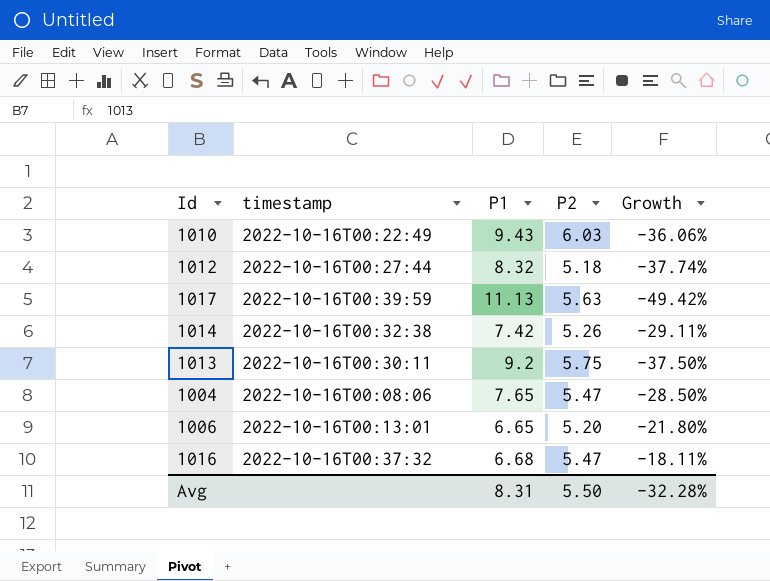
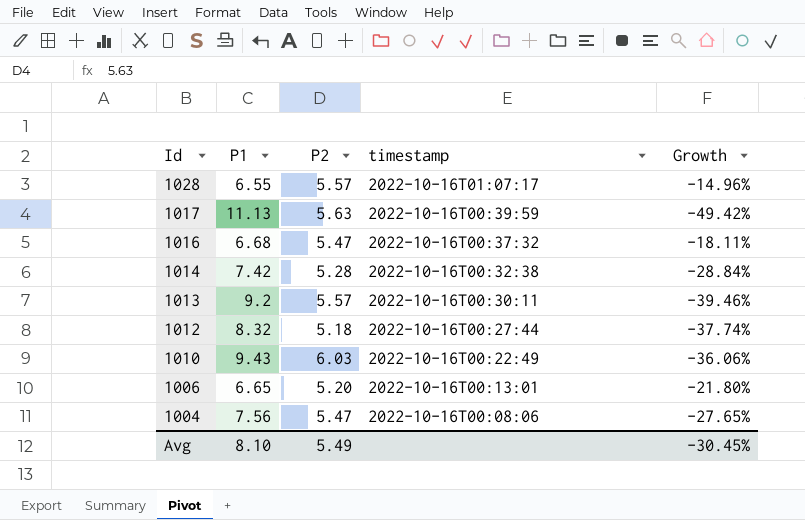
row order: none -> Id descending
column timestamp | position: 2 -> 4
row 1028: none -> 6.55 | 5.57 | 2022-10-16T01:07:17 | -14.96%
1014 | P2: 5.26 -> 5.28
1014 | Growth: -29.11% -> -28.84%
1013 | P2: 5.75 -> 5.57
1013 | Growth: -37.50% -> -39.46%
1004 | P1: 7.65 -> 7.56
1004 | Growth: -28.50% -> -27.65%
Avg | P1: 8.31 -> 8.10
Avg | P2: 5.50 -> 5.49
Avg | Growth: -32.28% -> -30.45%

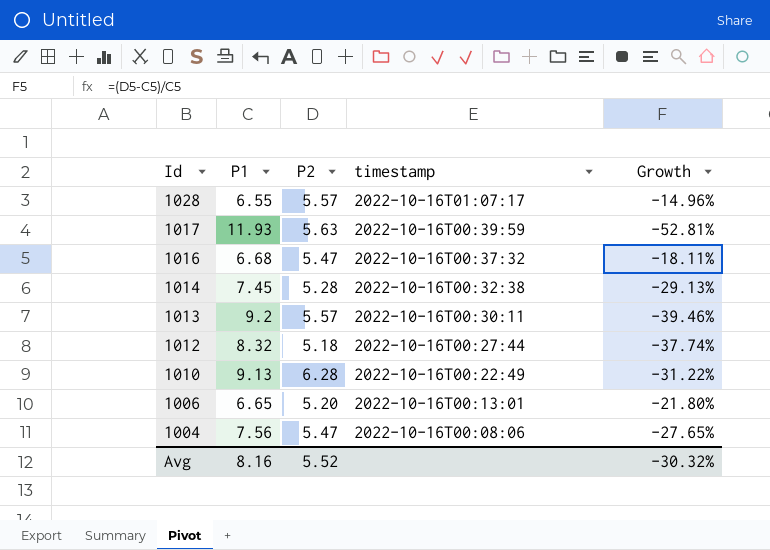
1017 | P1: 11.13 -> 11.93
1017 | Growth: -49.42% -> -52.81%
1014 | P1: 7.42 -> 7.45
1014 | Growth: -28.84% -> -29.13%
1010 | P1: 9.43 -> 9.13
1010 | P2: 6.03 -> 6.28
1010 | Growth: -36.06% -> -31.22%
Avg | P1: 8.10 -> 8.16
Avg | P2: 5.49 -> 5.52
Avg | Growth: -30.45% -> -30.32%

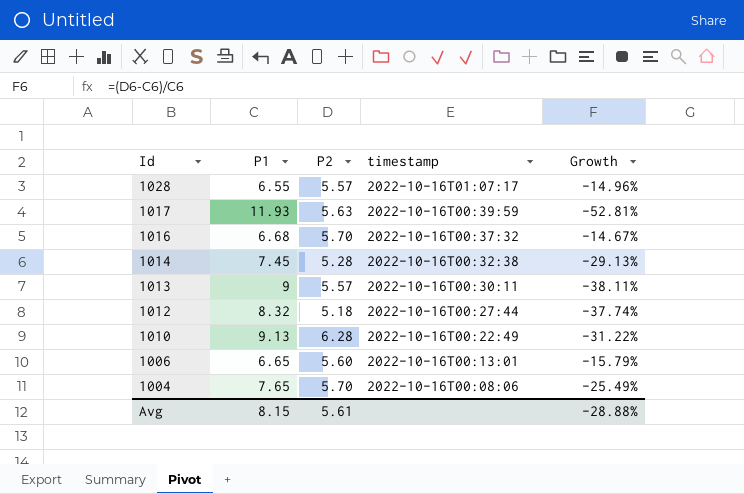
1016 | P2: 5.47 -> 5.70
1016 | Growth: -18.11% -> -14.67%
1013 | P1: 9.2 -> 9
1013 | Growth: -39.46% -> -38.11%
1006 | P2: 5.20 -> 5.60
1006 | Growth: -21.80% -> -15.79%
1004 | P1: 7.56 -> 7.65
1004 | P2: 5.47 -> 5.70
1004 | Growth: -27.65% -> -25.49%
Avg | P1: 8.16 -> 8.15
Avg | P2: 5.52 -> 5.61
Avg | Growth: -30.32% -> -28.88%

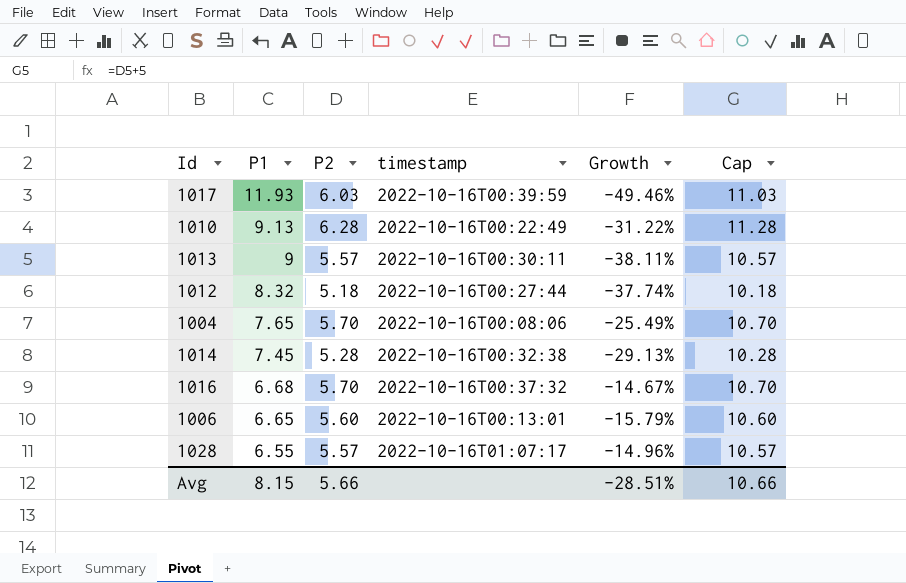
row order: Id descending -> P1 descending
column Cap | formula: none -> [P2] + 5
1017 | P2: 5.63 -> 6.03
1017 | Growth: -52.81% -> -49.46%
Avg | P2: 5.61 -> 5.66
Avg | Growth: -28.88% -> -28.51%

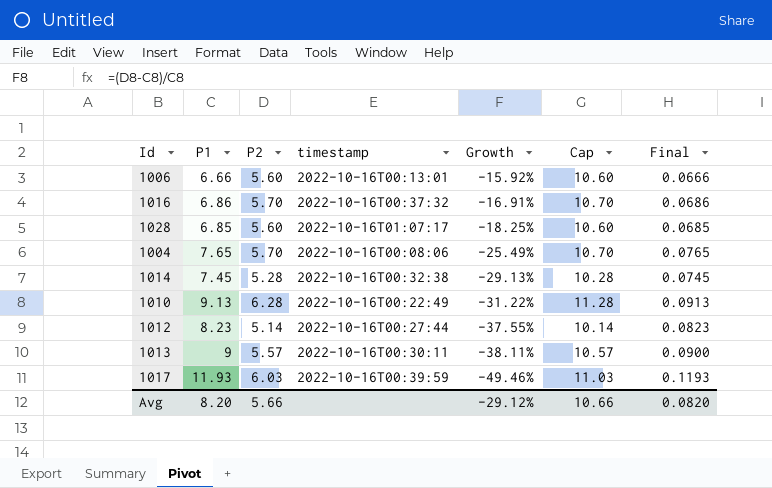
row order: P1 descending -> Growth descending
column Final | formula: none -> [P1] * 0.01
1006 | P1: 6.65 -> 6.66
1006 | Growth: -15.79% -> -15.92%
1016 | P1: 6.68 -> 6.86
1016 | Growth: -14.67% -> -16.91%
1028 | P1: 6.55 -> 6.85
1028 | P2: 5.57 -> 5.60
1028 | Growth: -14.96% -> -18.25%
1028 | Cap: 10.57 -> 10.60
1012 | P1: 8.32 -> 8.23
1012 | P2: 5.18 -> 5.14
1012 | Growth: -37.74% -> -37.55%
1012 | Cap: 10.18 -> 10.14
Avg | P1: 8.15 -> 8.20
Avg | Growth: -28.51% -> -29.12%

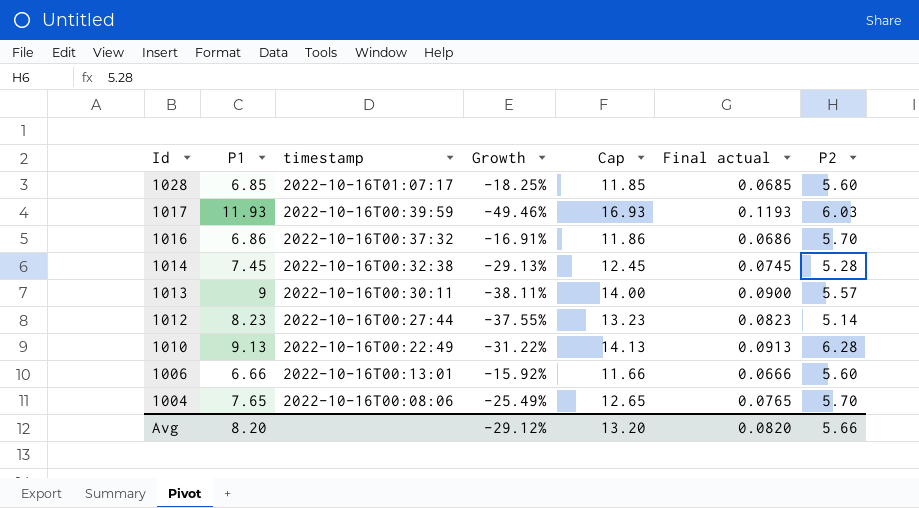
row order: Growth descending -> Id descending
column Cap | formula: [P2] + 5 -> [P1] + 5
column name: Final -> Final actual
column P2 | position: 3 -> 7
Avg | Cap: 10.66 -> 13.20

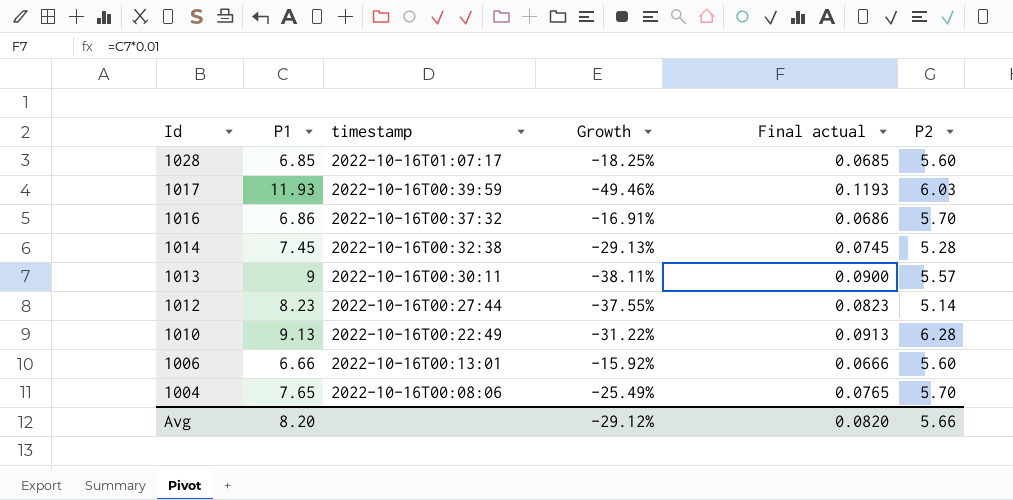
column Cap | formula: [P1] + 5 -> none

